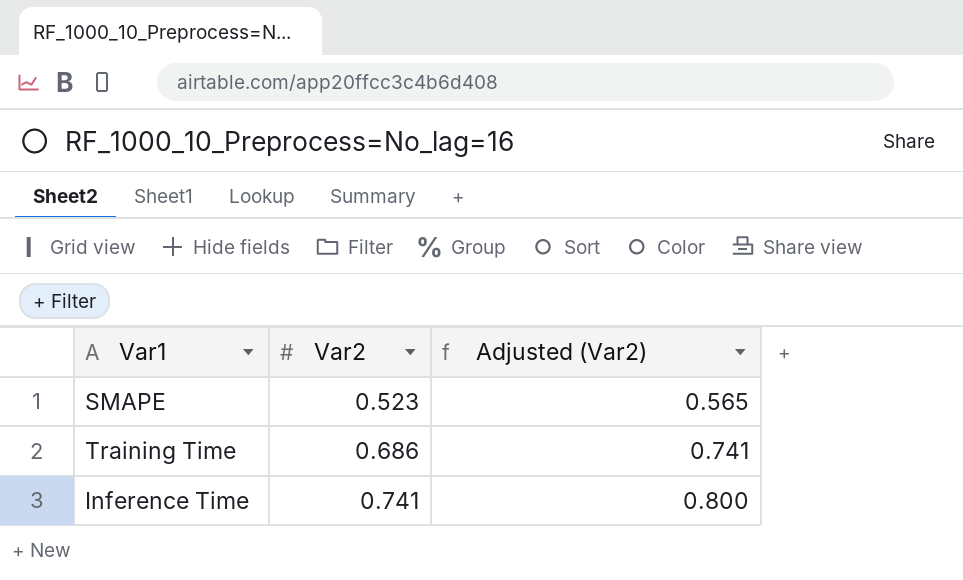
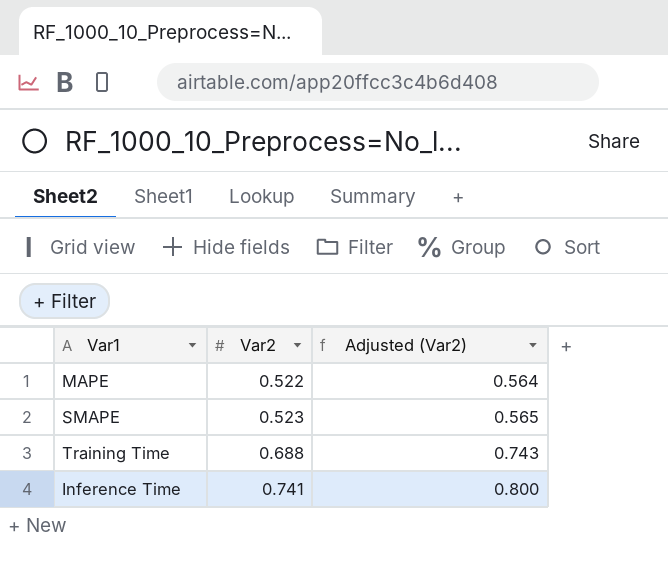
row MAPE: none -> 0.522 | 0.564
Training Time | Var2: 0.686 -> 0.688
Training Time | Adjusted (Var2): 0.741 -> 0.743

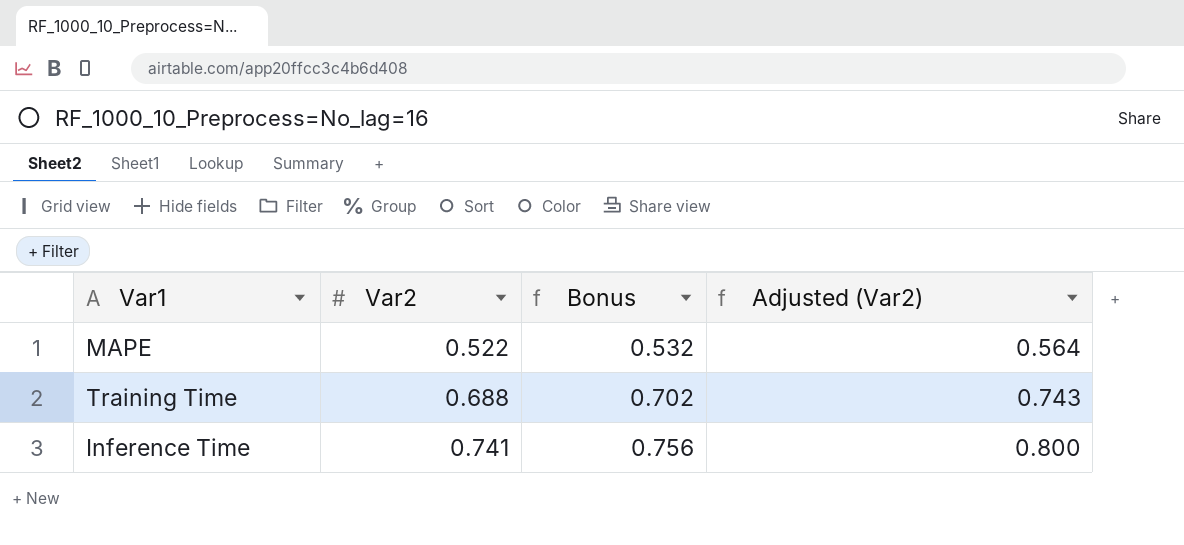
column Bonus | formula: none -> [Var2] * 1.02
row SMAPE: 0.523 | 0.565 -> none

